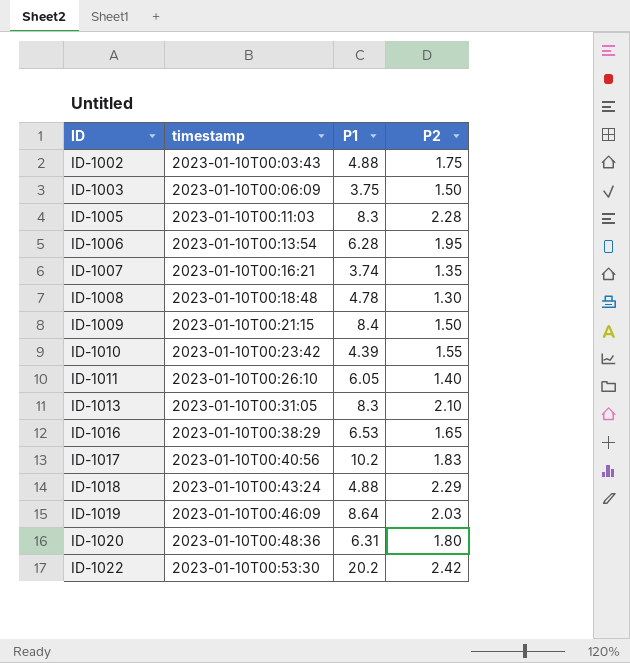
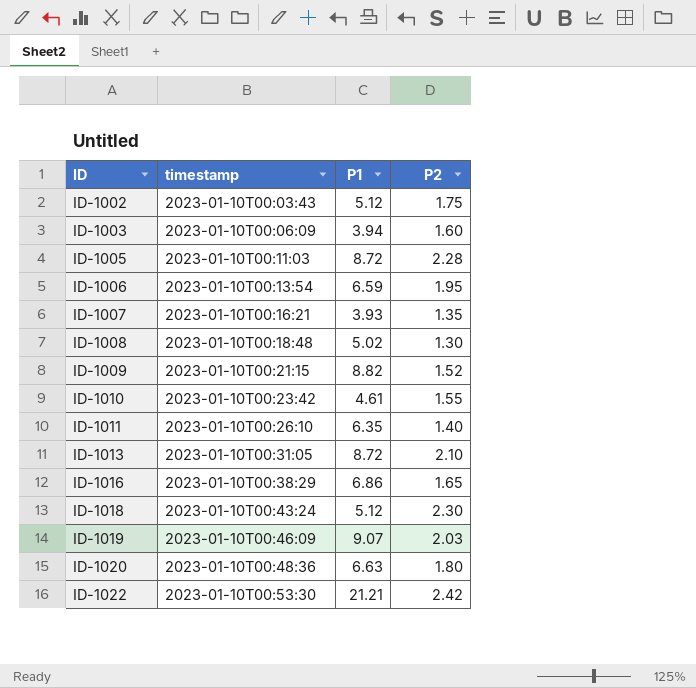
row ID-1017: 2023-01-10T00:40:56 | 10.2 | 1.83 -> none
ID-1002 | P1: 4.88 -> 5.12
ID-1003 | P1: 3.75 -> 3.94
ID-1003 | P2: 1.50 -> 1.60
ID-1005 | P1: 8.3 -> 8.72
ID-1006 | P1: 6.28 -> 6.59
ID-1007 | P1: 3.74 -> 3.93
ID-1008 | P1: 4.78 -> 5.02
ID-1009 | P1: 8.4 -> 8.82
ID-1009 | P2: 1.50 -> 1.52
ID-1010 | P1: 4.39 -> 4.61
ID-1011 | P1: 6.05 -> 6.35
ID-1013 | P1: 8.3 -> 8.72
ID-1016 | P1: 6.53 -> 6.86
ID-1018 | P1: 4.88 -> 5.12
ID-1018 | P2: 2.29 -> 2.30
ID-1019 | P1: 8.64 -> 9.07
ID-1020 | P1: 6.31 -> 6.63
ID-1022 | P1: 20.2 -> 21.21

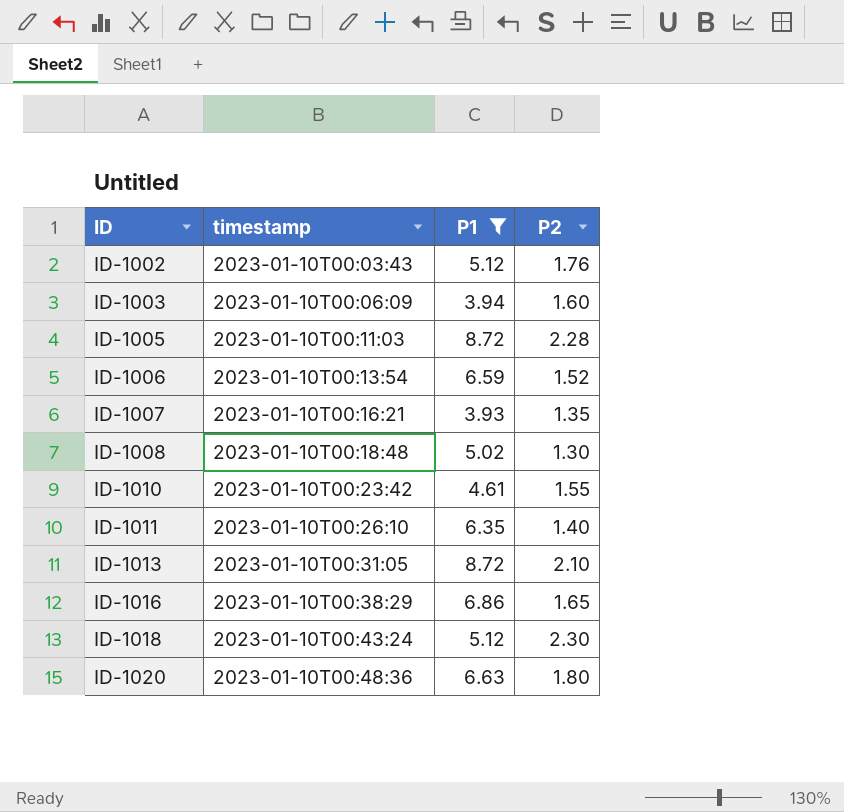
filter: none -> P1 <= 8.72
ID-1002 | P2: 1.75 -> 1.76
ID-1006 | P2: 1.95 -> 1.52

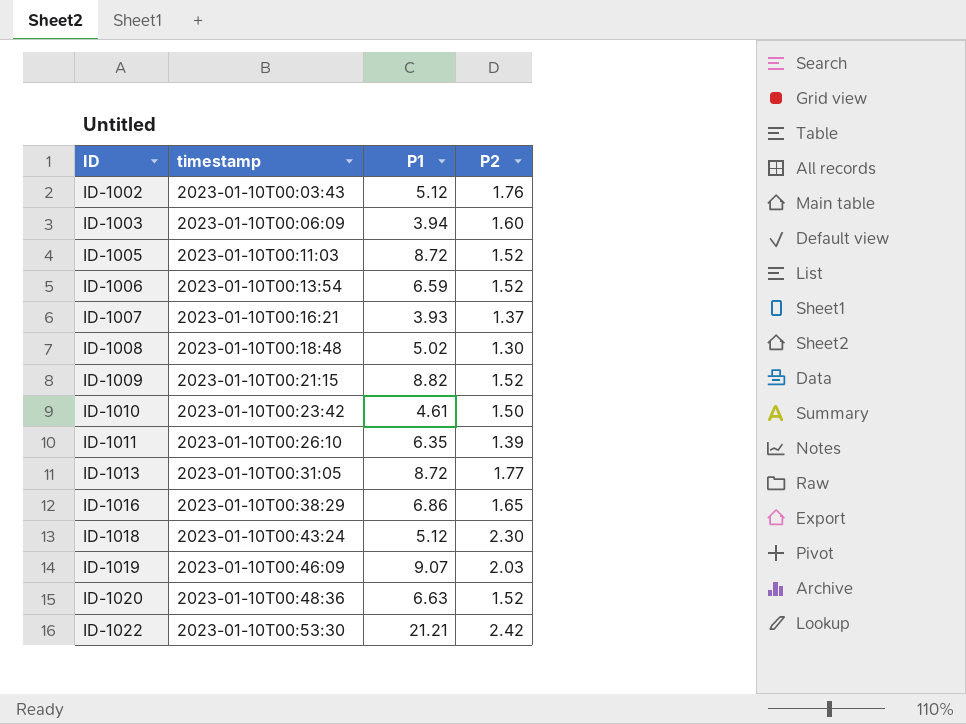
filter: P1 <= 8.72 -> none
ID-1005 | P2: 2.28 -> 1.52
ID-1007 | P2: 1.35 -> 1.37
ID-1010 | P2: 1.55 -> 1.50
ID-1011 | P2: 1.40 -> 1.39
ID-1013 | P2: 2.10 -> 1.77
ID-1020 | P2: 1.80 -> 1.52

